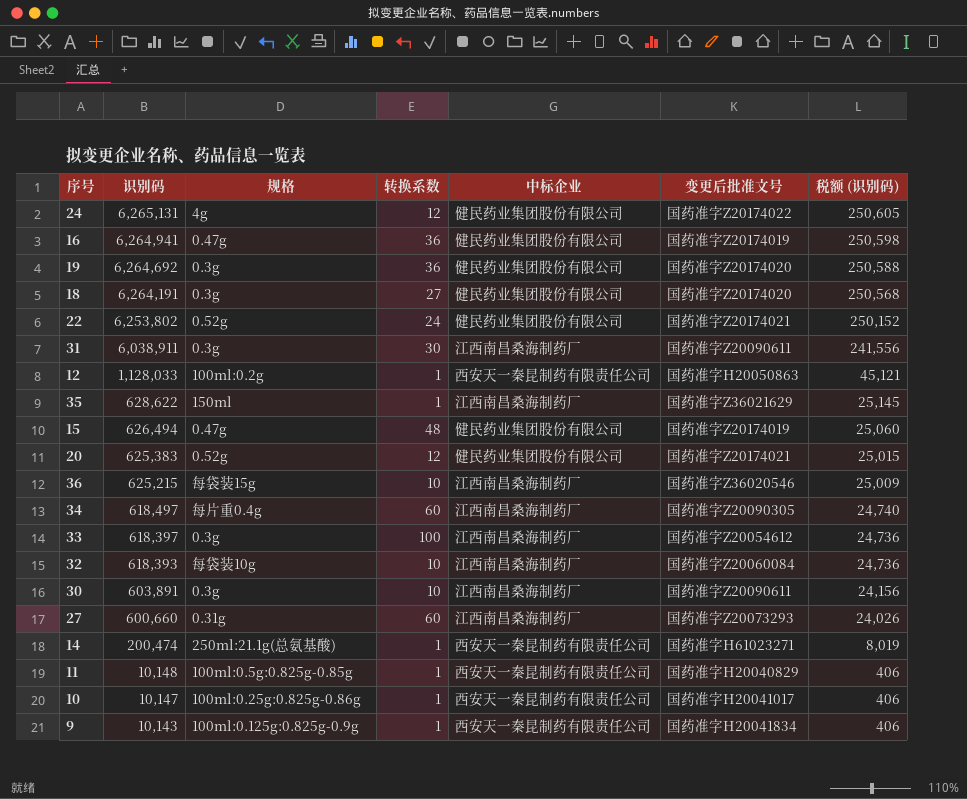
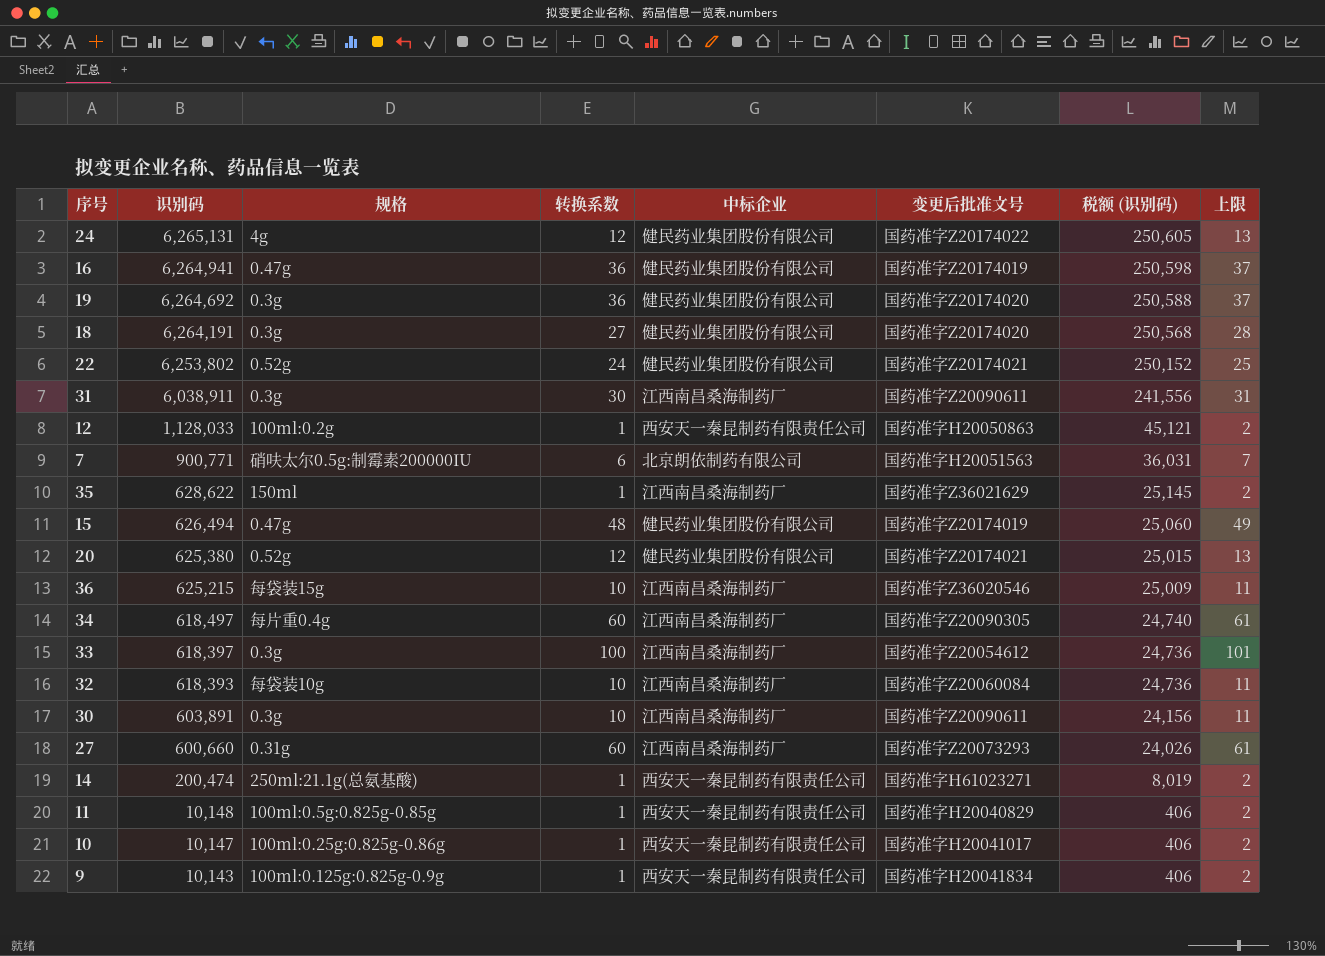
column 上限 | formula: none -> [转换系数] + 1
row 7: none -> 900,771 | 硝呋太尔0.5g:制霉素200000IU | 6 | 北京朗依制药有限公司 | 国药准字H20051563 | 36,031 | 7
20 | 识别码: 625,383 -> 625,380

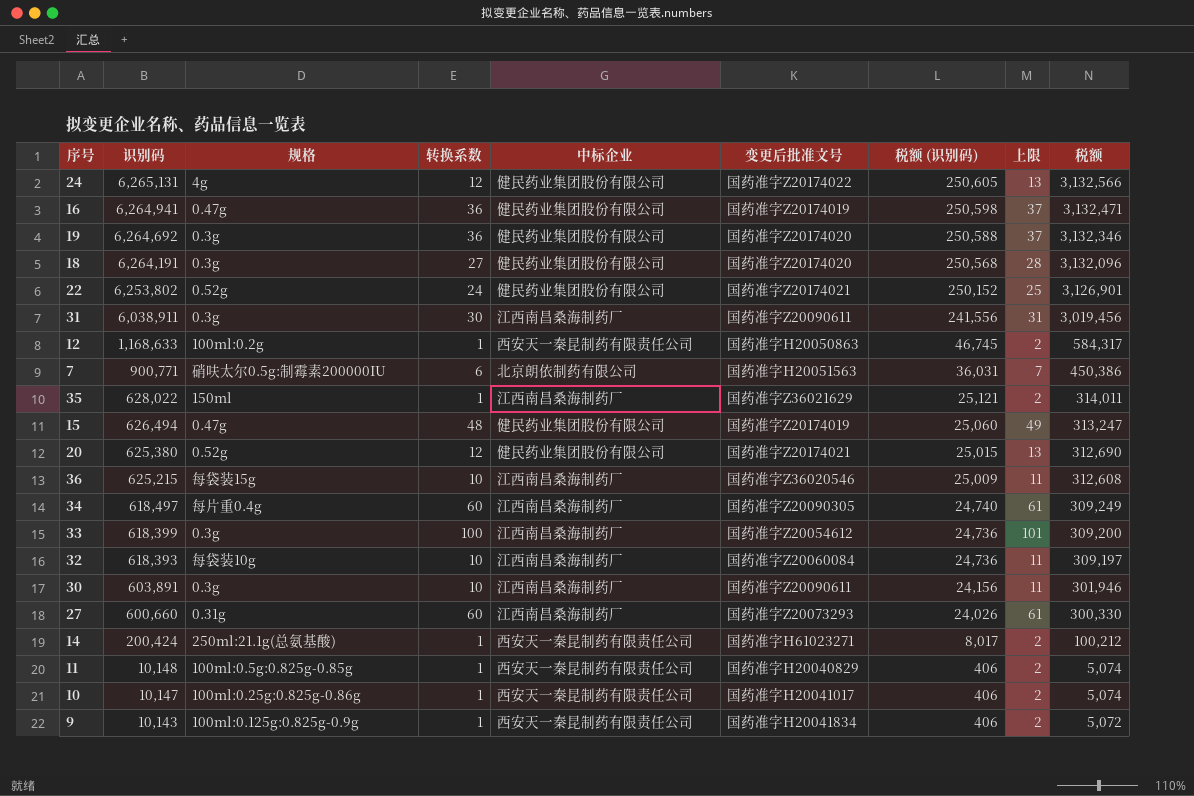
column 税额 | formula: none -> [识别码] * 0.5
12 | 识别码: 1,128,033 -> 1,168,633
12 | 税额 (识别码): 45,121 -> 46,745
35 | 识别码: 628,622 -> 628,022
35 | 税额 (识别码): 25,145 -> 25,121
33 | 识别码: 618,397 -> 618,399
14 | 识别码: 200,474 -> 200,424
14 | 税额 (识别码): 8,019 -> 8,017

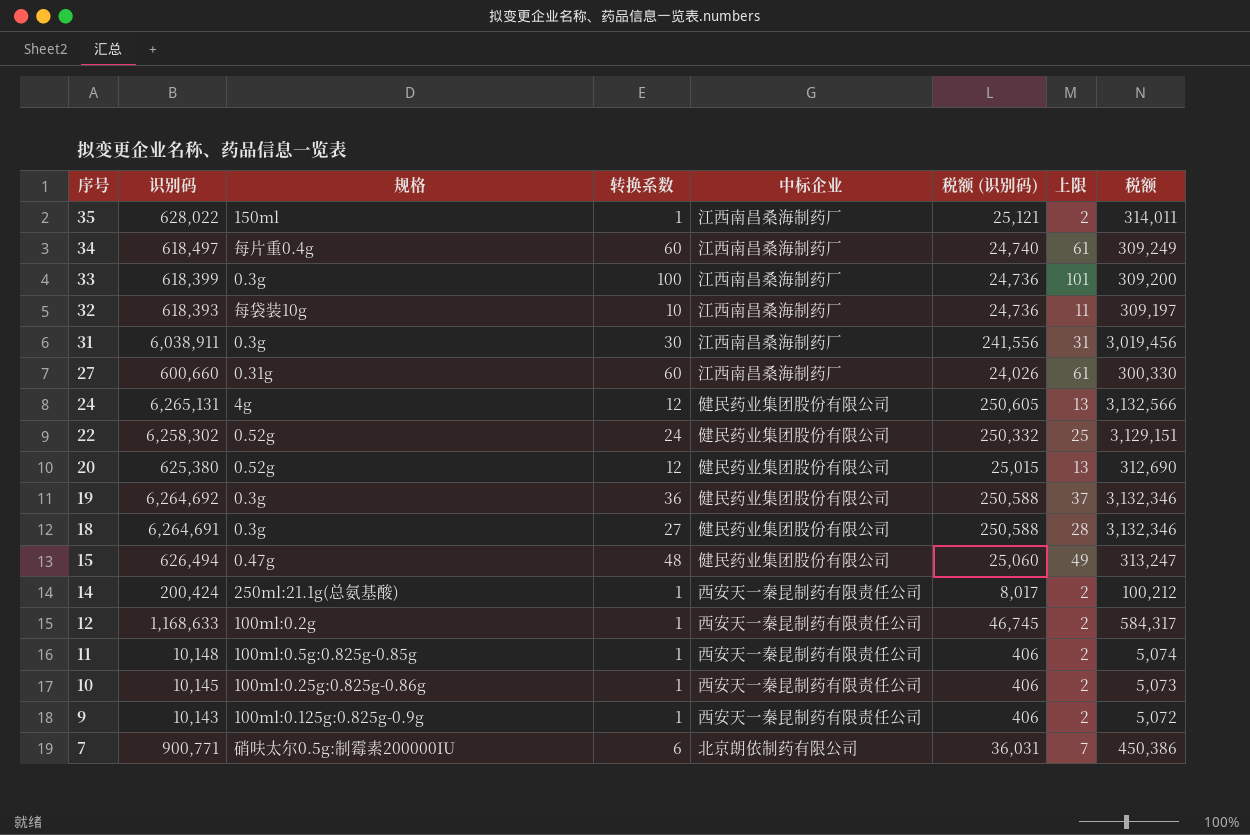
row order: 识别码 descending -> 序号 descending
column 变更后批准文号 | position: 6 -> none
row 16: 6,264,941 | 0.47g | 36 | 健民药业集团股份有限公司 | 国药准字Z20174019 | 250,598 | 37 | 3,132,471 -> none
row 36: 625,215 | 每袋装15g | 10 | 江西南昌桑海制药厂 | 国药准字Z36020546 | 25,009 | 11 | 312,608 -> none
row 30: 603,891 | 0.3g | 10 | 江西南昌桑海制药厂 | 国药准字Z20090611 | 24,156 | 11 | 301,946 -> none
22 | 识别码: 6,253,802 -> 6,258,302
22 | 税额 (识别码): 250,152 -> 250,332
22 | 税额: 3,126,901 -> 3,129,151
18 | 识别码: 6,264,191 -> 6,264,691
18 | 税额 (识别码): 250,568 -> 250,588
18 | 税额: 3,132,096 -> 3,132,346
10 | 识别码: 10,147 -> 10,145
10 | 税额: 5,074 -> 5,073

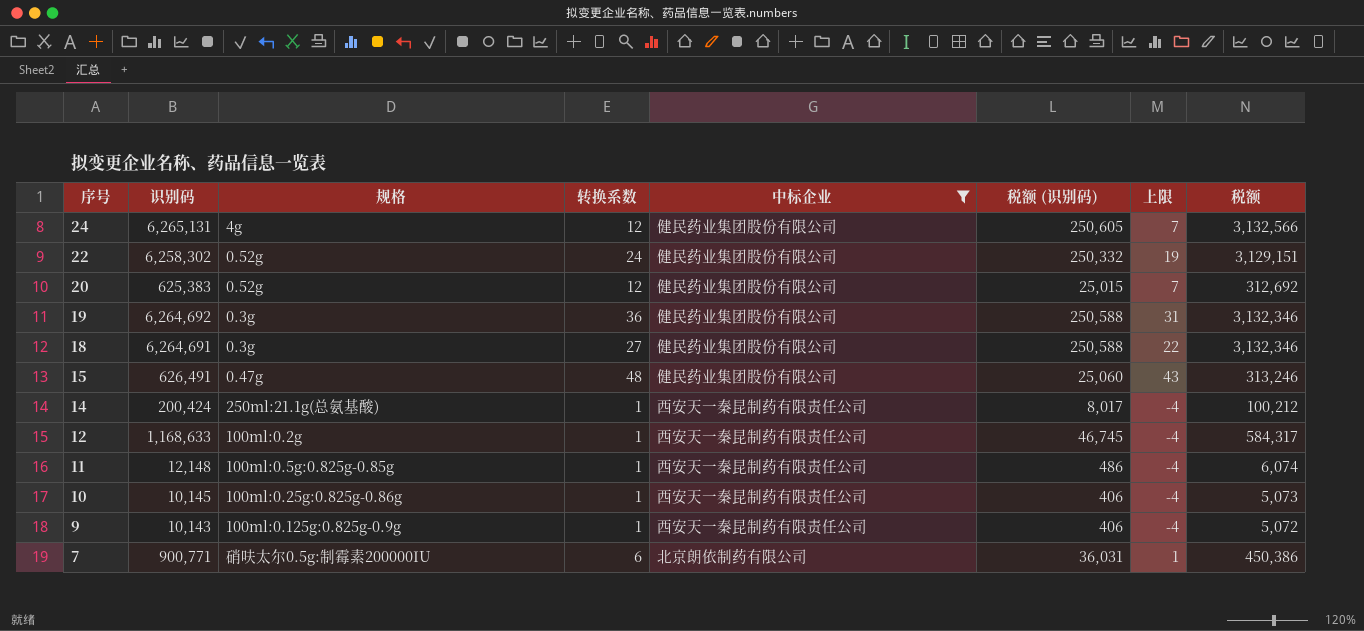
filter: none -> 中标企业 != 江西南昌桑海制药厂
column 上限 | formula: [转换系数] + 1 -> [转换系数] - 5
20 | 识别码: 625,380 -> 625,383
20 | 税额: 312,690 -> 312,692
15 | 识别码: 626,494 -> 626,491
15 | 税额: 313,247 -> 313,246
11 | 识别码: 10,148 -> 12,148
11 | 税额 (识别码): 406 -> 486
11 | 税额: 5,074 -> 6,074

